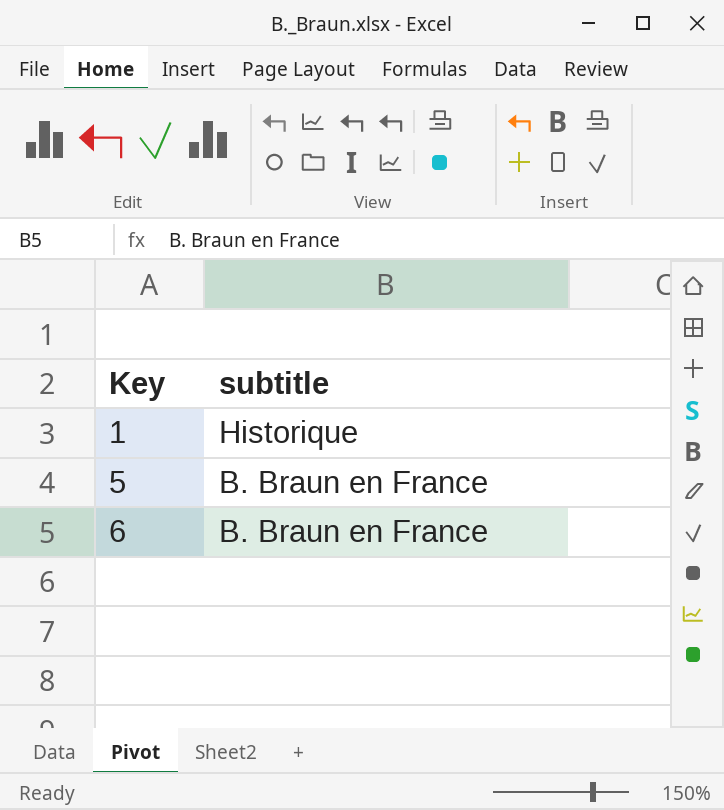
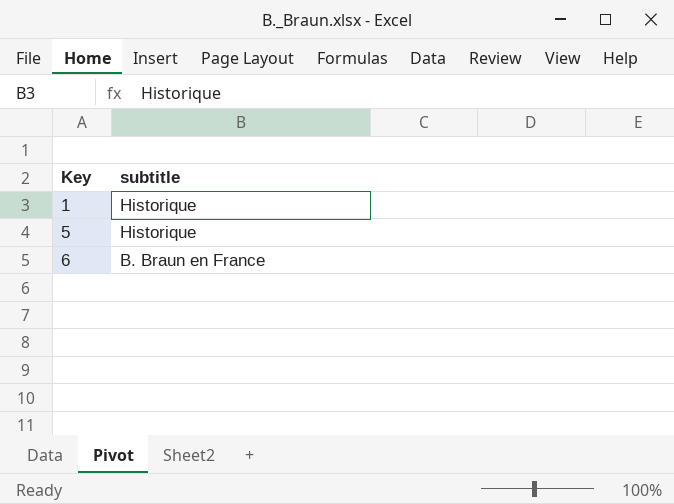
5 | subtitle: B. Braun en France -> Historique

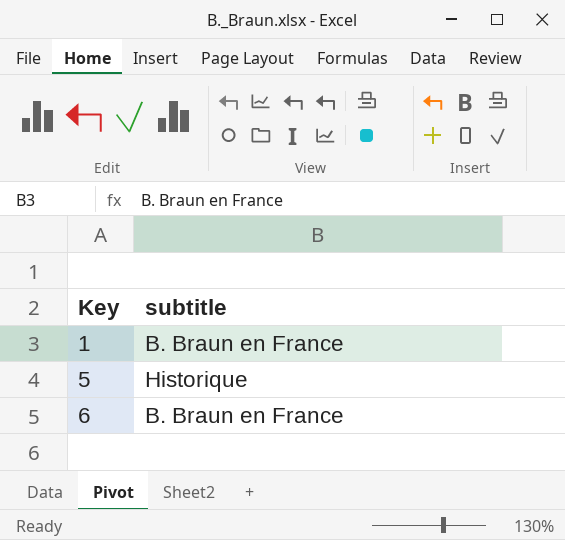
1 | subtitle: Historique -> B. Braun en France

